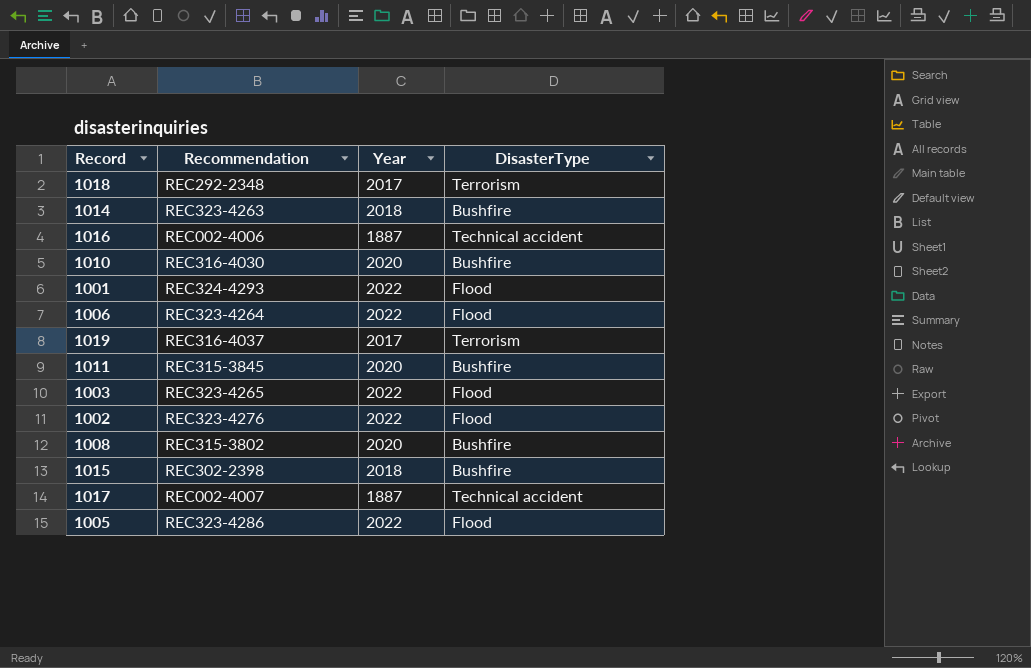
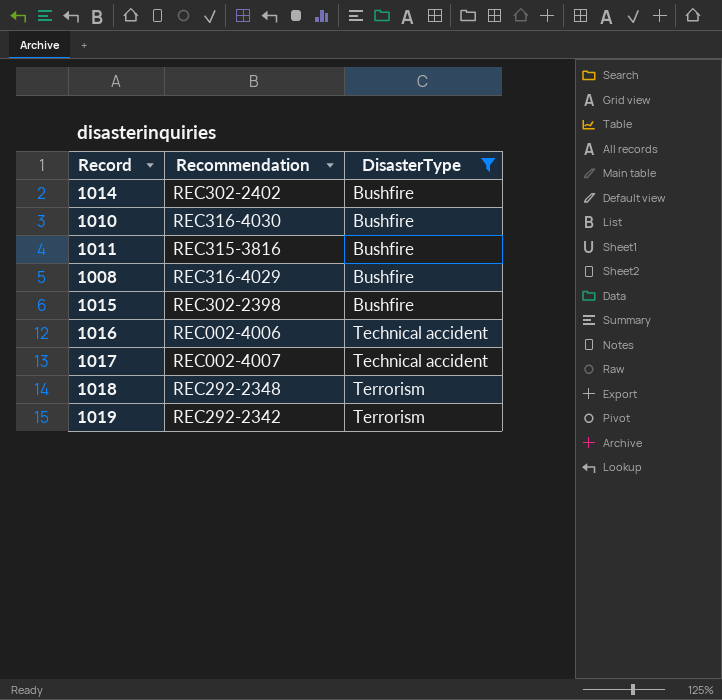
filter: none -> DisasterType != Flood
row order: none -> DisasterType ascending
column Year | position: 3 -> none
1014 | Recommendation: REC323-4263 -> REC302-2402
1011 | Recommendation: REC315-3845 -> REC315-3816
1008 | Recommendation: REC315-3802 -> REC316-4029
1019 | Recommendation: REC316-4037 -> REC292-2342

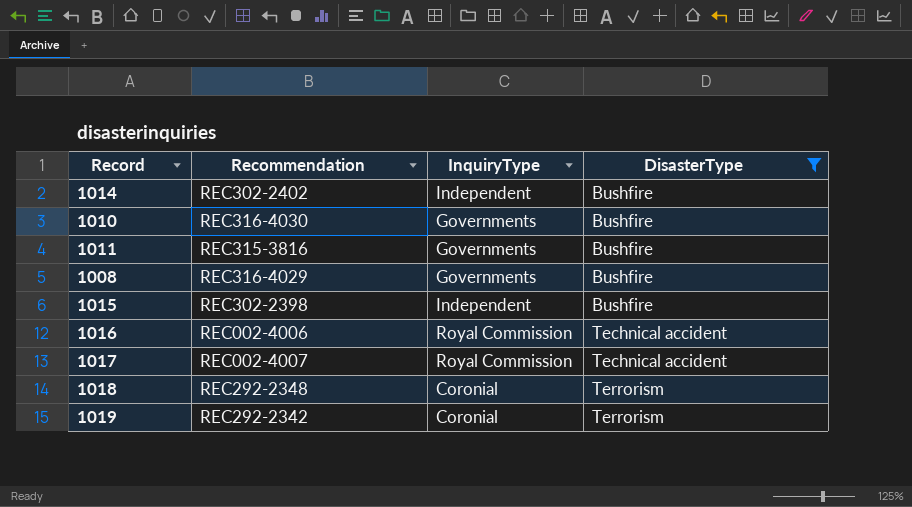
column InquiryType | position: none -> 3

